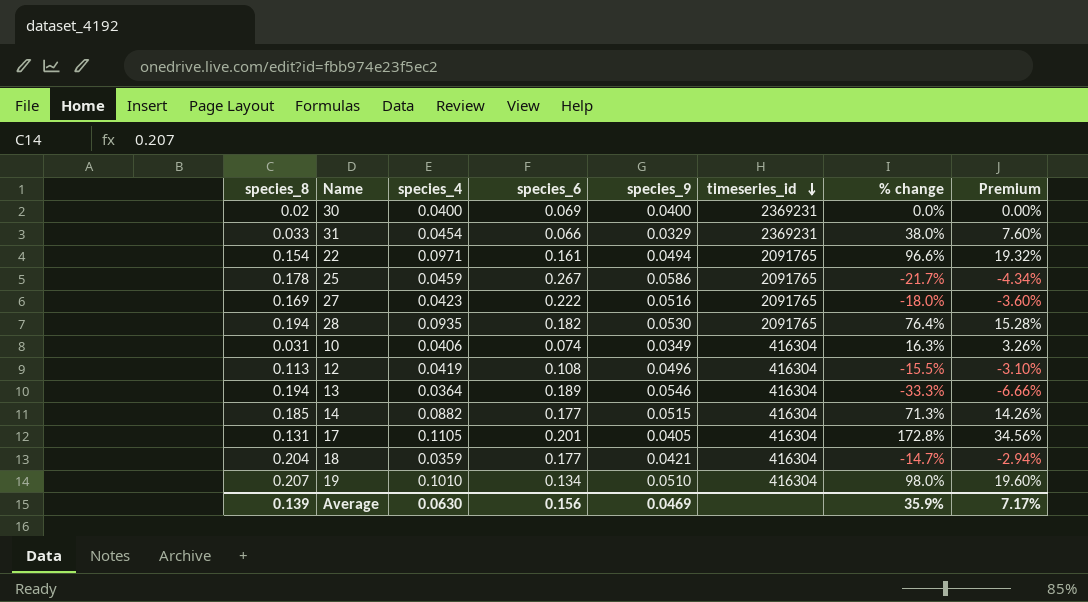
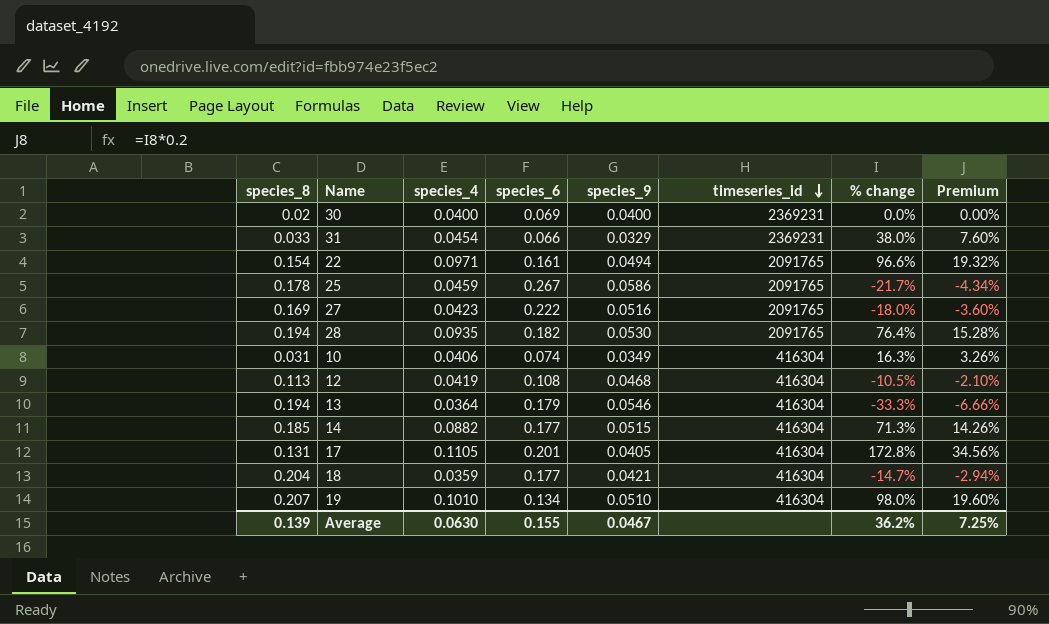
12 | species_9: 0.0496 -> 0.0468
12 | % change: -15.5% -> -10.5%
12 | Premium: -3.10% -> -2.10%
13 | species_6: 0.189 -> 0.179
Average | species_6: 0.156 -> 0.155
Average | species_9: 0.0469 -> 0.0467
Average | % change: 35.9% -> 36.2%
Average | Premium: 7.17% -> 7.25%

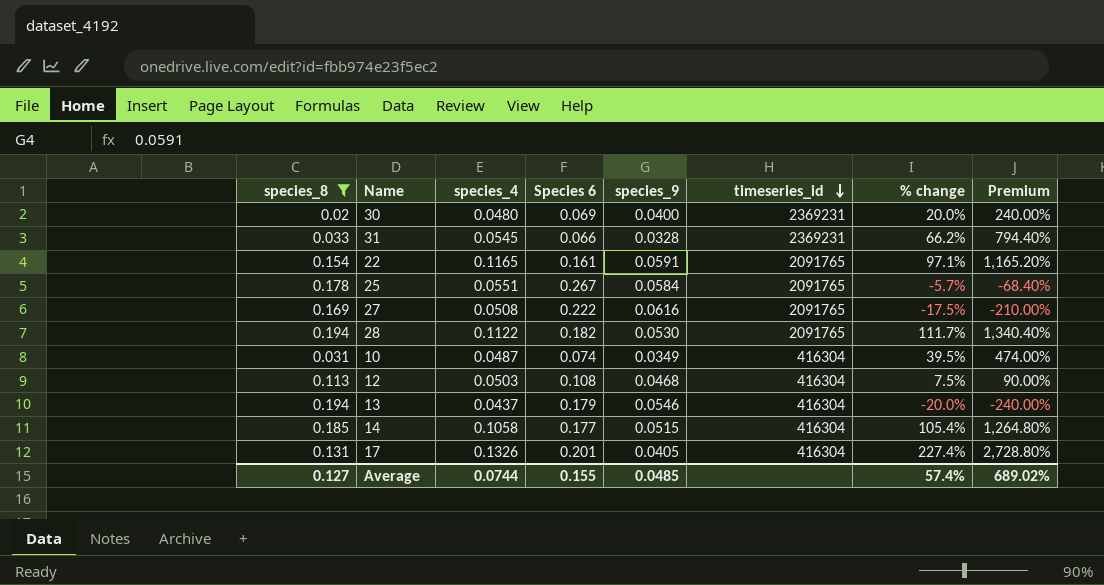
filter: none -> species_8 <= 0.194
column name: species_6 -> Species 6
column Premium | formula: [% change] * 0.2 -> [% change] * 12
30 | species_4: 0.0400 -> 0.0480
30 | % change: 0.0% -> 20.0%
31 | species_4: 0.0454 -> 0.0545
31 | species_9: 0.0329 -> 0.0328
31 | % change: 38.0% -> 66.2%
22 | species_4: 0.0971 -> 0.1165
22 | species_9: 0.0494 -> 0.0591
22 | % change: 96.6% -> 97.1%
25 | species_4: 0.0459 -> 0.0551
25 | species_9: 0.0586 -> 0.0584
25 | % change: -21.7% -> -5.7%
27 | species_4: 0.0423 -> 0.0508
27 | species_9: 0.0516 -> 0.0616
27 | % change: -18.0% -> -17.5%
28 | species_4: 0.0935 -> 0.1122
28 | % change: 76.4% -> 111.7%
10 | species_4: 0.0406 -> 0.0487
10 | % change: 16.3% -> 39.5%
12 | species_4: 0.0419 -> 0.0503
12 | % change: -10.5% -> 7.5%
13 | species_4: 0.0364 -> 0.0437
13 | % change: -33.3% -> -20.0%
14 | species_4: 0.0882 -> 0.1058
14 | % change: 71.3% -> 105.4%
17 | species_4: 0.1105 -> 0.1326
17 | % change: 172.8% -> 227.4%
Average | species_8: 0.139 -> 0.127
Average | species_4: 0.0630 -> 0.0744
Average | species_9: 0.0467 -> 0.0485
Average | % change: 36.2% -> 57.4%
Average | Premium: 7.25% -> 689.02%

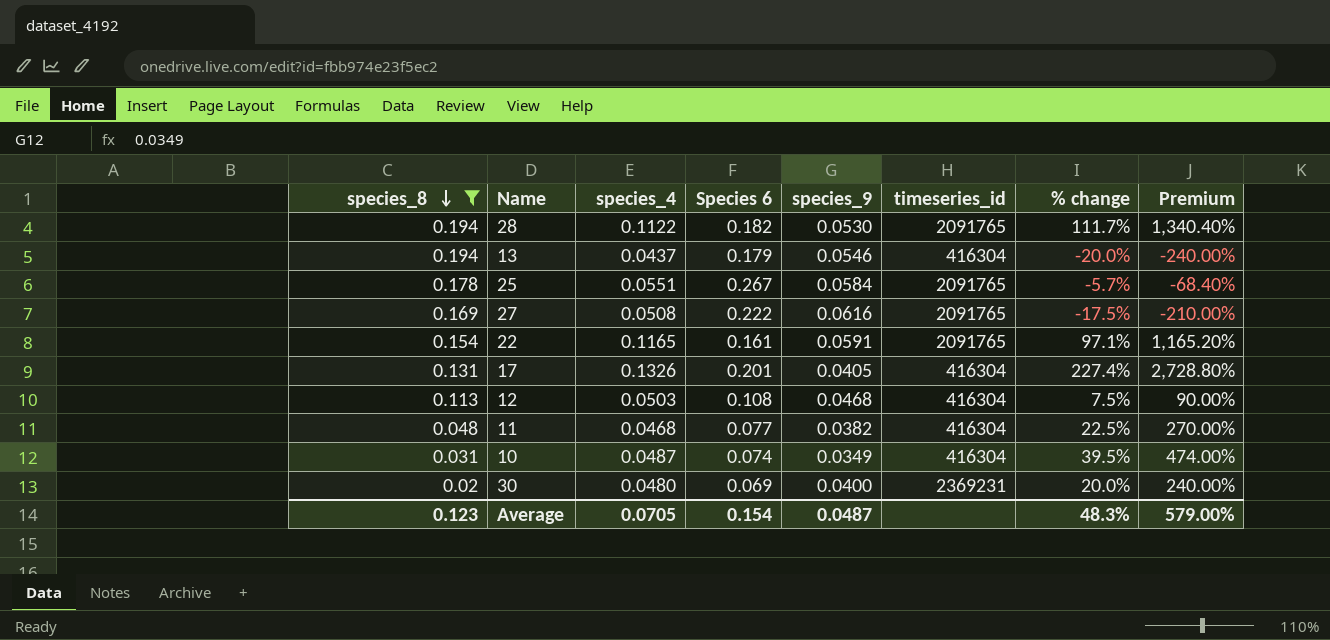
row order: timeseries_id descending -> species_8 descending
row 31: 0.033 | 0.0545 | 0.066 | 0.0328 | 2369231 | 66.2% | 794.40% -> none
row 14: 0.185 | 0.1058 | 0.177 | 0.0515 | 416304 | 105.4% | 1,264.80% -> none
row 11: none -> 0.048 | 0.0468 | 0.077 | 0.0382 | 416304 | 22.5% | 270.00%
Average | species_8: 0.127 -> 0.123
Average | species_4: 0.0744 -> 0.0705
Average | Species 6: 0.155 -> 0.154
Average | species_9: 0.0485 -> 0.0487
Average | % change: 57.4% -> 48.3%
Average | Premium: 689.02% -> 579.00%

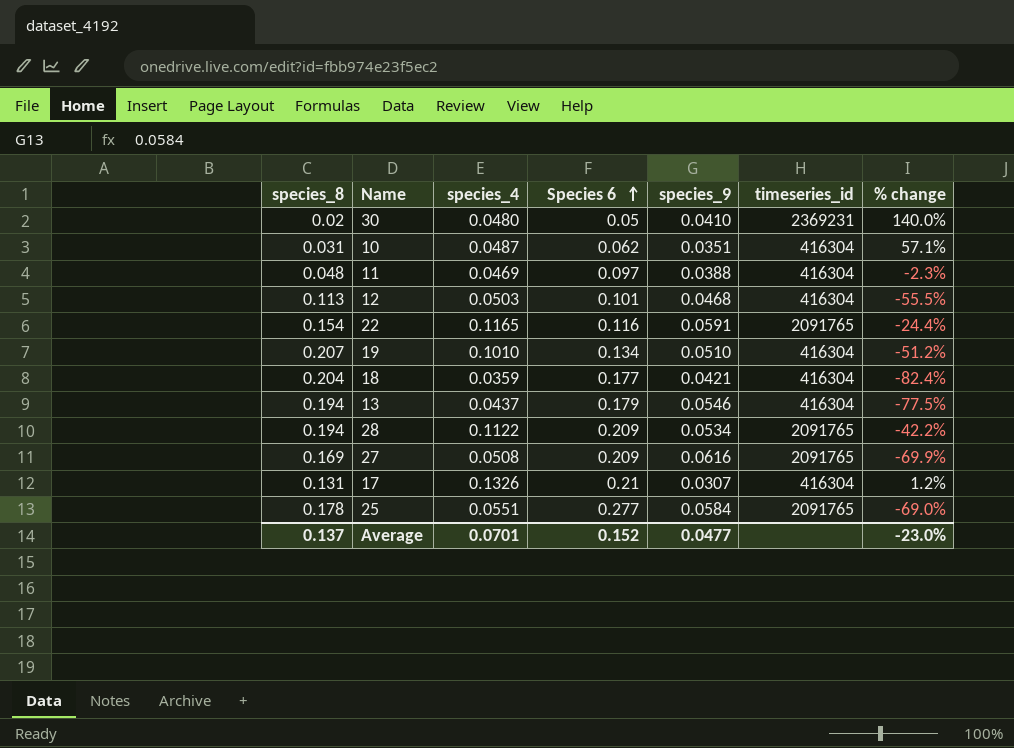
filter: species_8 <= 0.194 -> none
row order: species_8 descending -> Species 6 ascending
column Premium | formula: [% change] * 12 -> none
column % change | formula: ([species_4] - [species_9]) / [species_9] -> ([species_4] - [species_8]) / [species_8]
30 | Species 6: 0.069 -> 0.05
30 | species_9: 0.0400 -> 0.0410
10 | Species 6: 0.074 -> 0.062
10 | species_9: 0.0349 -> 0.0351
11 | species_4: 0.0468 -> 0.0469
11 | Species 6: 0.077 -> 0.097
11 | species_9: 0.0382 -> 0.0388
12 | Species 6: 0.108 -> 0.101
22 | Species 6: 0.161 -> 0.116
28 | Species 6: 0.182 -> 0.209
28 | species_9: 0.0530 -> 0.0534
27 | Species 6: 0.222 -> 0.209
17 | Species 6: 0.201 -> 0.21
17 | species_9: 0.0405 -> 0.0307
25 | Species 6: 0.267 -> 0.277
Average | species_8: 0.123 -> 0.137
Average | species_4: 0.0705 -> 0.0701
Average | Species 6: 0.154 -> 0.152
Average | species_9: 0.0487 -> 0.0477
Average | % change: 48.3% -> -23.0%

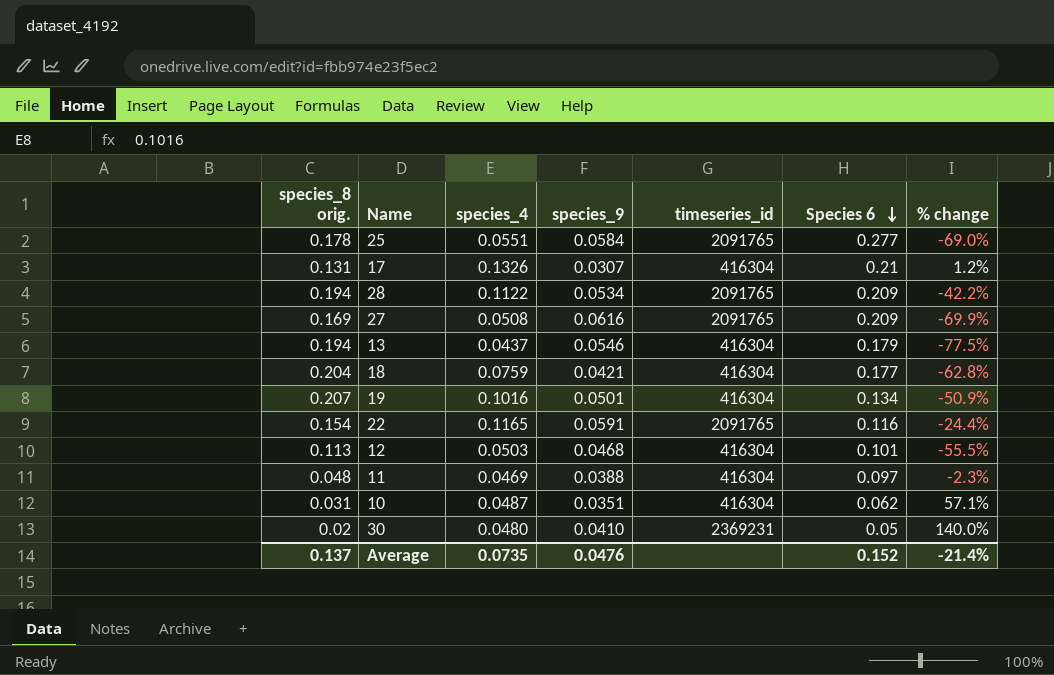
row order: Species 6 ascending -> Species 6 descending
column name: species_8 -> species_8 orig.
column Species 6 | position: 4 -> 6
18 | species_4: 0.0359 -> 0.0759
18 | % change: -82.4% -> -62.8%
19 | species_4: 0.1010 -> 0.1016
19 | species_9: 0.0510 -> 0.0501
19 | % change: -51.2% -> -50.9%
Average | species_4: 0.0701 -> 0.0735
Average | species_9: 0.0477 -> 0.0476
Average | % change: -23.0% -> -21.4%

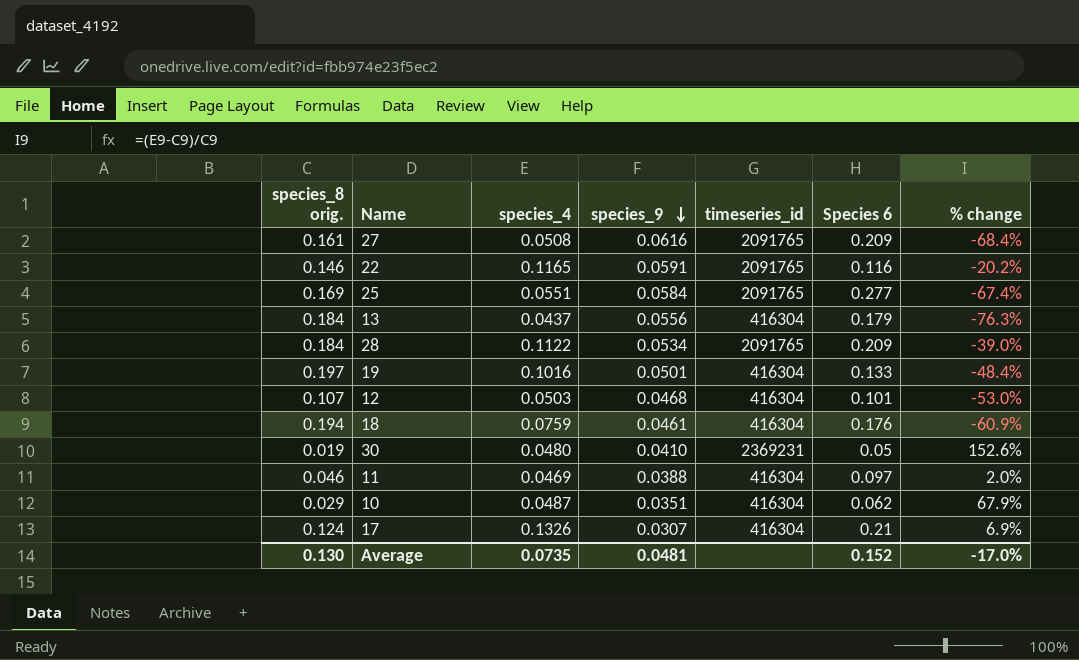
row order: Species 6 descending -> species_9 descending
27 | species_8 orig.: 0.169 -> 0.161
27 | % change: -69.9% -> -68.4%
22 | species_8 orig.: 0.154 -> 0.146
22 | % change: -24.4% -> -20.2%
25 | species_8 orig.: 0.178 -> 0.169
25 | % change: -69.0% -> -67.4%
13 | species_8 orig.: 0.194 -> 0.184
13 | species_9: 0.0546 -> 0.0556
13 | % change: -77.5% -> -76.3%
28 | species_8 orig.: 0.194 -> 0.184
28 | % change: -42.2% -> -39.0%
19 | species_8 orig.: 0.207 -> 0.197
19 | Species 6: 0.134 -> 0.133
19 | % change: -50.9% -> -48.4%
12 | species_8 orig.: 0.113 -> 0.107
12 | % change: -55.5% -> -53.0%
18 | species_8 orig.: 0.204 -> 0.194
18 | species_9: 0.0421 -> 0.0461
18 | Species 6: 0.177 -> 0.176
18 | % change: -62.8% -> -60.9%
30 | species_8 orig.: 0.02 -> 0.019
30 | % change: 140.0% -> 152.6%
11 | species_8 orig.: 0.048 -> 0.046
11 | % change: -2.3% -> 2.0%
10 | species_8 orig.: 0.031 -> 0.029
10 | % change: 57.1% -> 67.9%
17 | species_8 orig.: 0.131 -> 0.124
17 | % change: 1.2% -> 6.9%
Average | species_8 orig.: 0.137 -> 0.130
Average | species_9: 0.0476 -> 0.0481
Average | % change: -21.4% -> -17.0%

